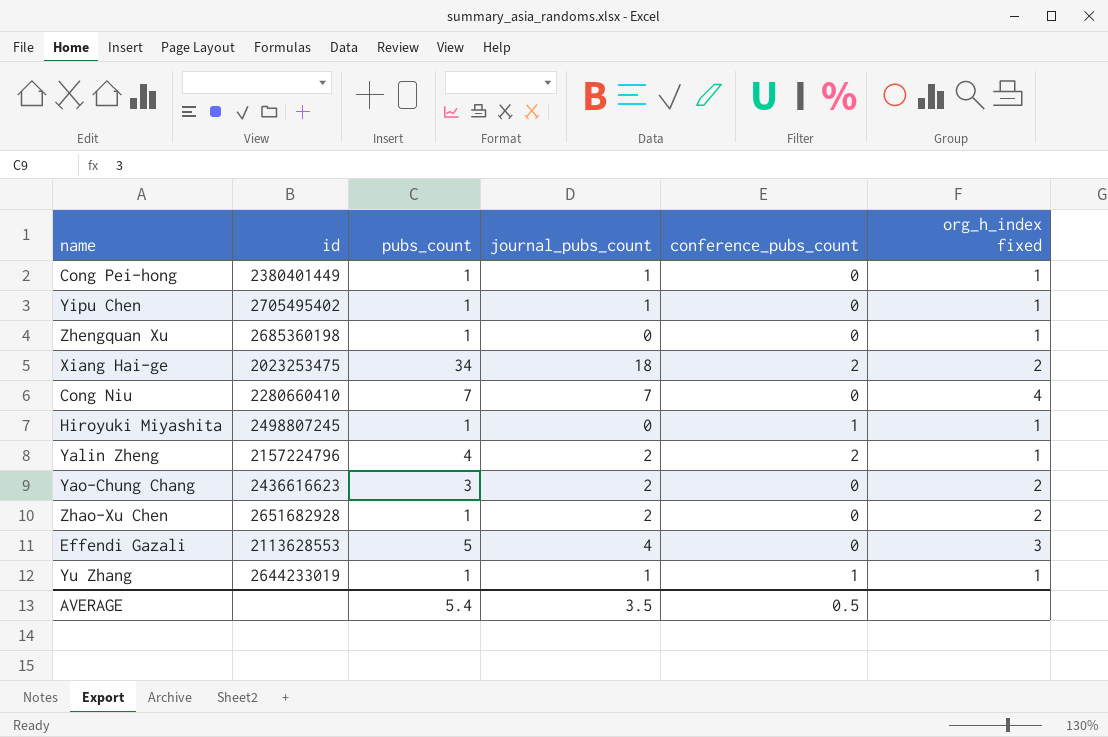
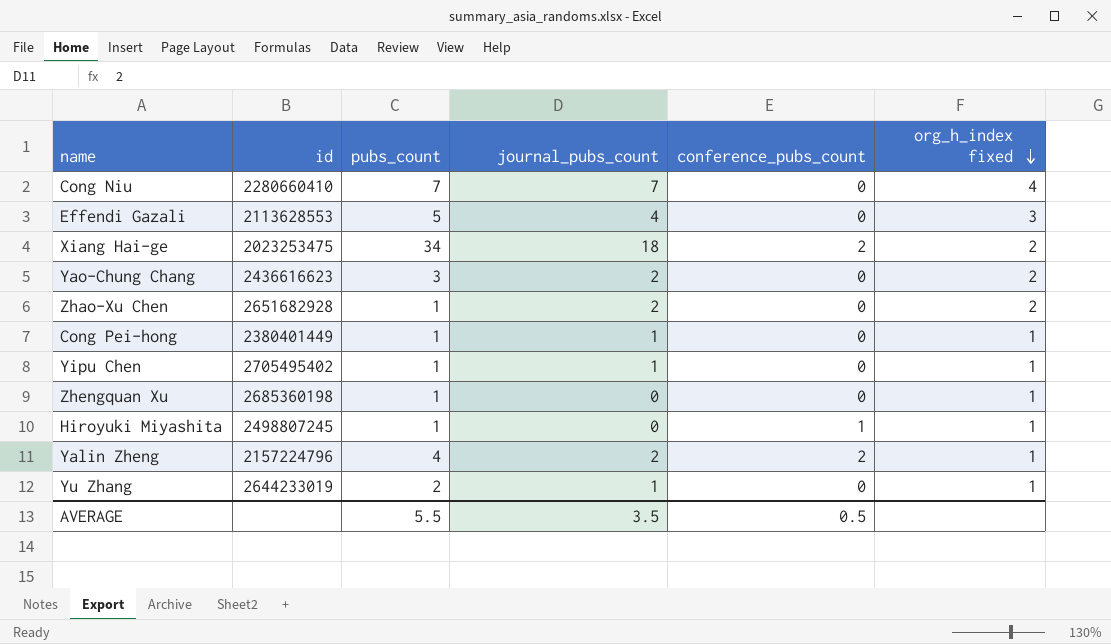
row order: none -> org_h_index fixed descending
Yu Zhang | pubs_count: 1 -> 2
Yu Zhang | conference_pubs_count: 1 -> 0
AVERAGE | pubs_count: 5.4 -> 5.5

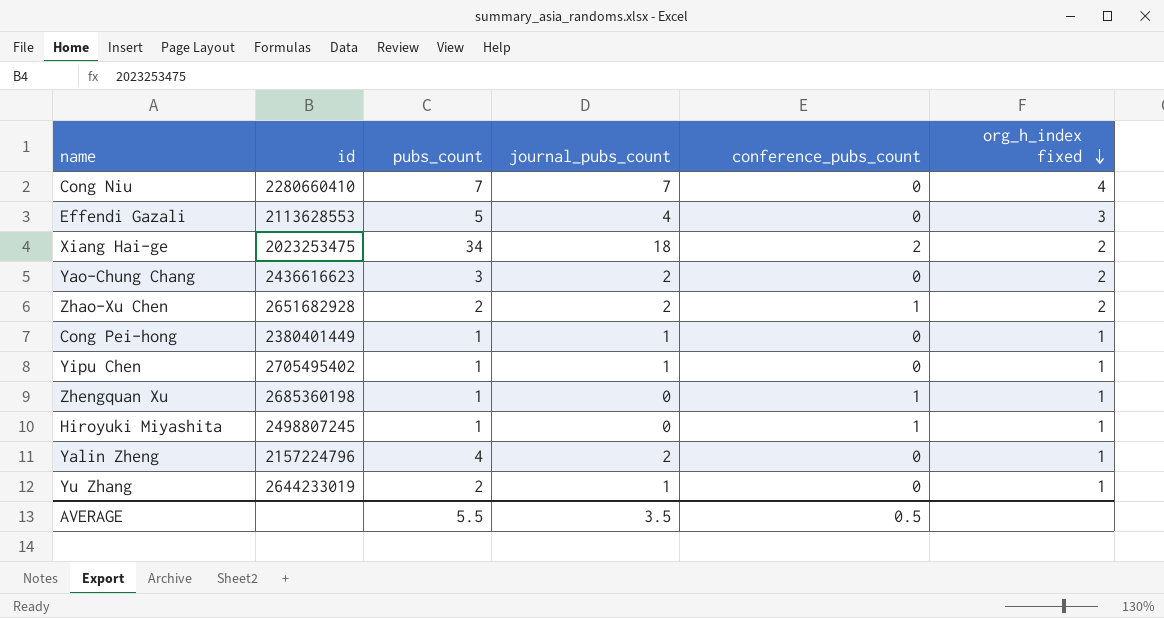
Zhao-Xu Chen | pubs_count: 1 -> 2
Zhao-Xu Chen | conference_pubs_count: 0 -> 1
Zhengquan Xu | conference_pubs_count: 0 -> 1
Yalin Zheng | conference_pubs_count: 2 -> 0

